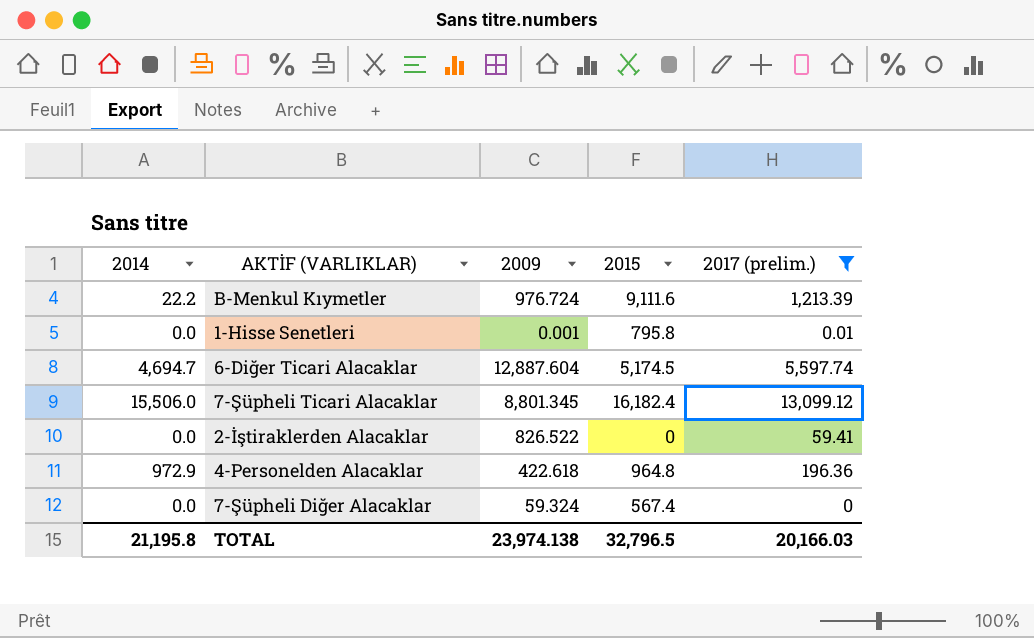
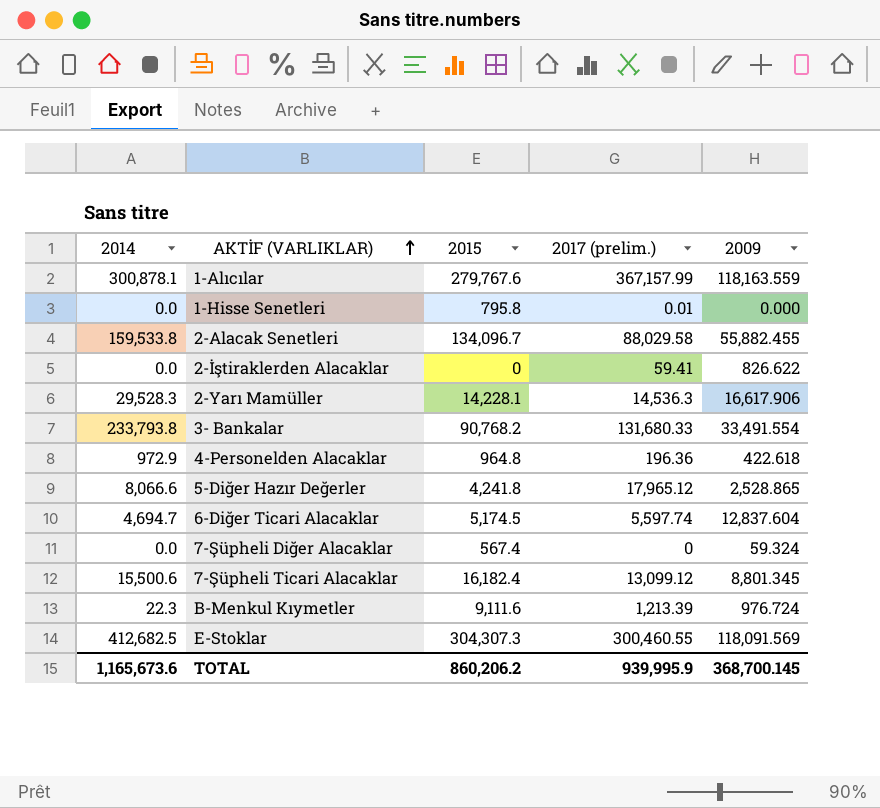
filter: 2017 (prelim.) <= 13,099.12 -> none
row order: none -> AKTİF (VARLIKLAR) ascending
column 2009 | position: 3 -> 5
1-Hisse Senetleri | 2009: 0.001 -> 0.000
2-İştiraklerden Alacaklar | 2009: 826.522 -> 826.622
6-Diğer Ticari Alacaklar | 2009: 12,887.604 -> 12,837.604
7-Şüpheli Ticari Alacaklar | 2014: 15,506.0 -> 15,500.6
B-Menkul Kıymetler | 2014: 22.2 -> 22.3
TOTAL | 2014: 21,195.8 -> 1,165,673.6
TOTAL | 2015: 32,796.5 -> 860,206.2
TOTAL | 2017 (prelim.): 20,166.03 -> 939,995.9
TOTAL | 2009: 23,974.138 -> 368,700.145

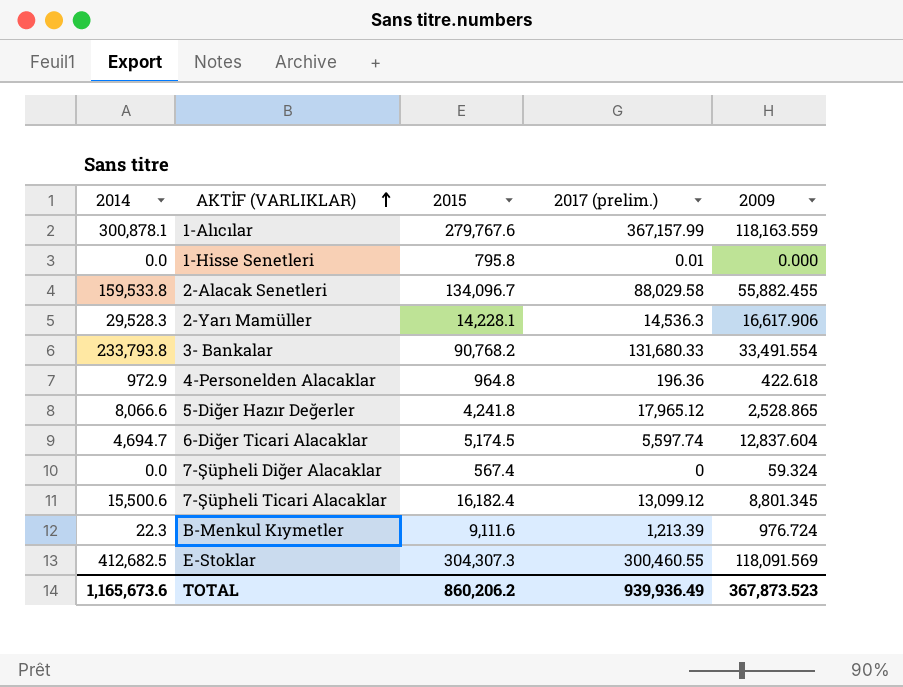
row 2-İştiraklerden Alacaklar: 0.0 | 0 | 59.41 | 826.622 -> none
TOTAL | 2017 (prelim.): 939,995.9 -> 939,936.49
TOTAL | 2009: 368,700.145 -> 367,873.523

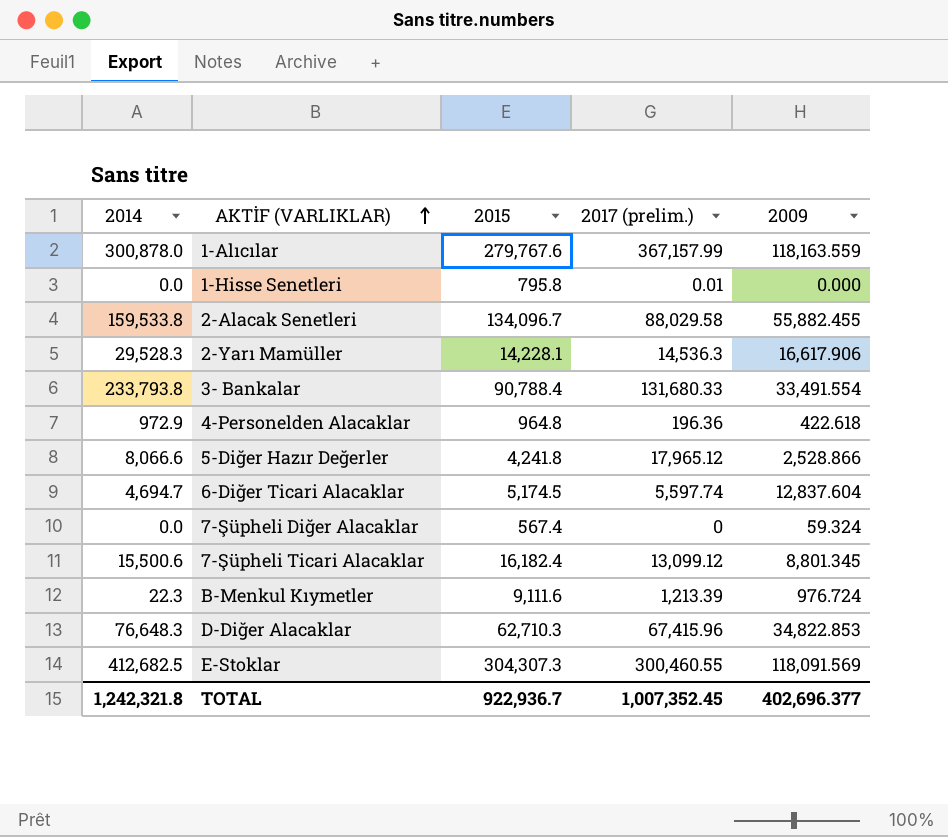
1-Alıcılar | 2014: 300,878.1 -> 300,878.0
3- Bankalar | 2015: 90,768.2 -> 90,788.4
5-Diğer Hazır Değerler | 2009: 2,528.865 -> 2,528.866
row D-Diğer Alacaklar: none -> 76,648.3 | 62,710.3 | 67,415.96 | 34,822.853
TOTAL | 2014: 1,165,673.6 -> 1,242,321.8
TOTAL | 2015: 860,206.2 -> 922,936.7
TOTAL | 2017 (prelim.): 939,936.49 -> 1,007,352.45
TOTAL | 2009: 367,873.523 -> 402,696.377

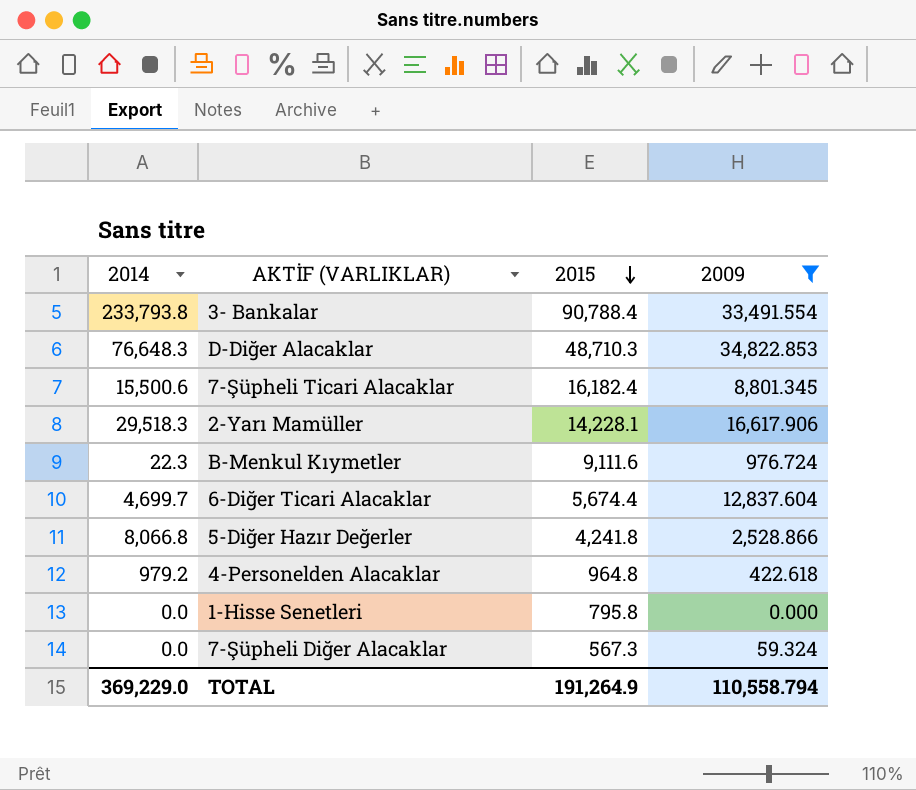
filter: none -> 2009 <= 34,822.853
row order: AKTİF (VARLIKLAR) ascending -> 2015 descending
column 2017 (prelim.) | position: 4 -> none
D-Diğer Alacaklar | 2015: 62,710.3 -> 48,710.3
2-Yarı Mamüller | 2014: 29,528.3 -> 29,518.3
6-Diğer Ticari Alacaklar | 2014: 4,694.7 -> 4,699.7
6-Diğer Ticari Alacaklar | 2015: 5,174.5 -> 5,674.4
5-Diğer Hazır Değerler | 2014: 8,066.6 -> 8,066.8
4-Personelden Alacaklar | 2014: 972.9 -> 979.2
7-Şüpheli Diğer Alacaklar | 2015: 567.4 -> 567.3
TOTAL | 2014: 1,242,321.8 -> 369,229.0
TOTAL | 2015: 922,936.7 -> 191,264.9
TOTAL | 2009: 402,696.377 -> 110,558.794

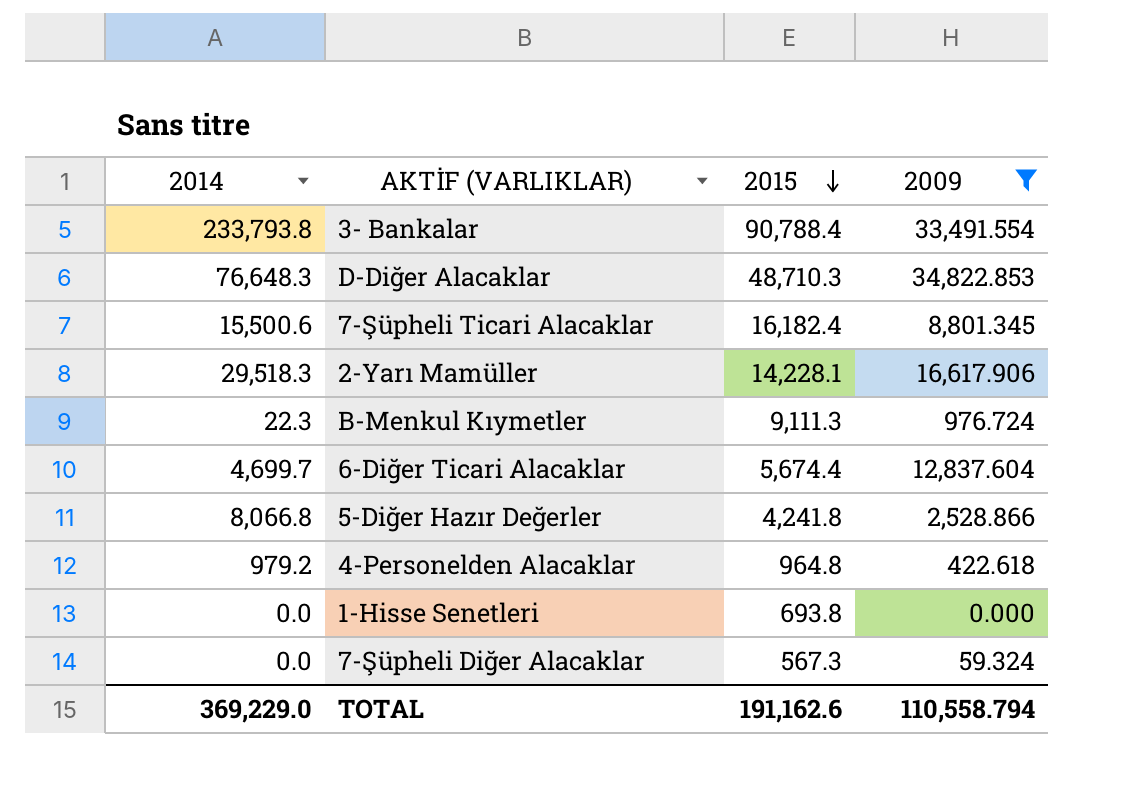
B-Menkul Kıymetler | 2015: 9,111.6 -> 9,111.3
1-Hisse Senetleri | 2015: 795.8 -> 693.8
TOTAL | 2015: 191,264.9 -> 191,162.6

